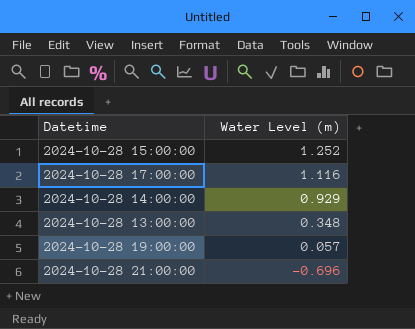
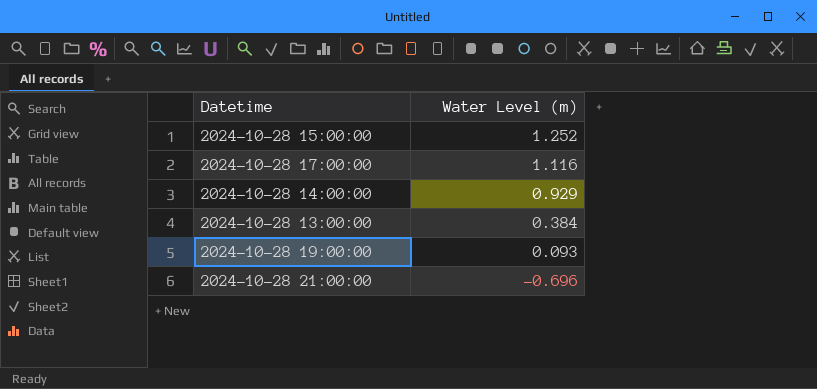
2024-10-28 13:00:00 | Water Level (m): 0.348 -> 0.384
2024-10-28 19:00:00 | Water Level (m): 0.057 -> 0.093

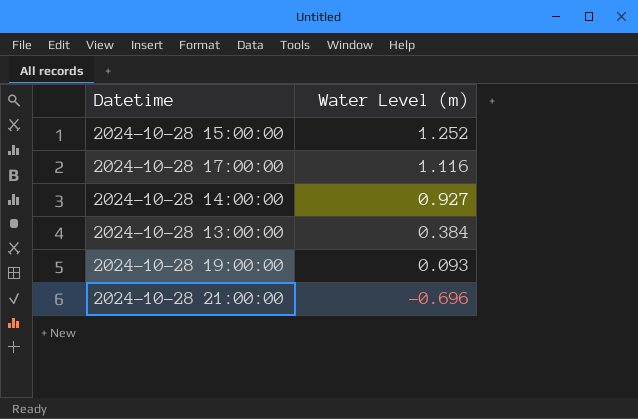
2024-10-28 14:00:00 | Water Level (m): 0.929 -> 0.927

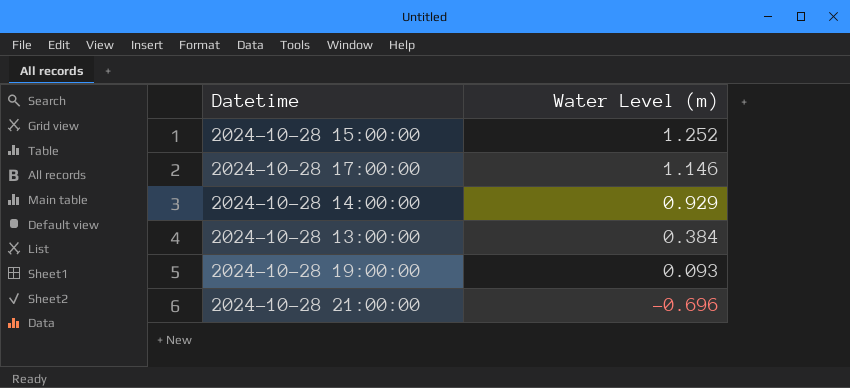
2024-10-28 17:00:00 | Water Level (m): 1.116 -> 1.146
2024-10-28 14:00:00 | Water Level (m): 0.927 -> 0.929

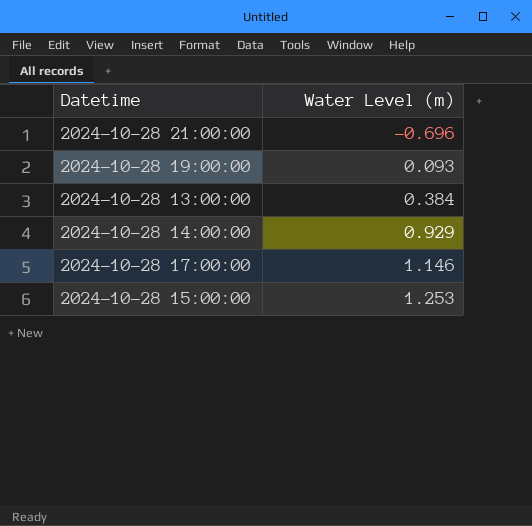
row order: Water Level (m) descending -> Water Level (m) ascending
2024-10-28 15:00:00 | Water Level (m): 1.252 -> 1.253

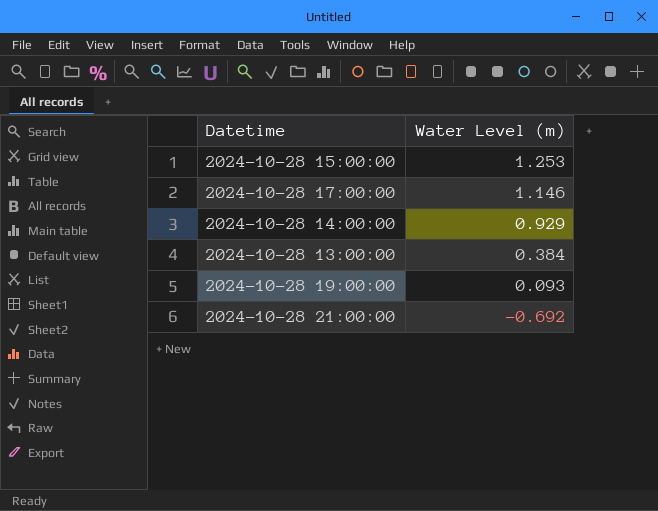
row order: Water Level (m) ascending -> Water Level (m) descending
2024-10-28 21:00:00 | Water Level (m): -0.696 -> -0.692

